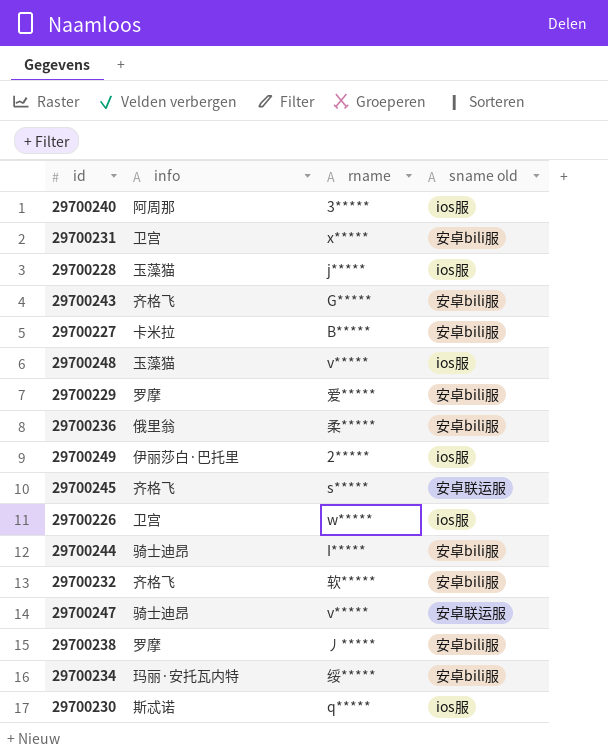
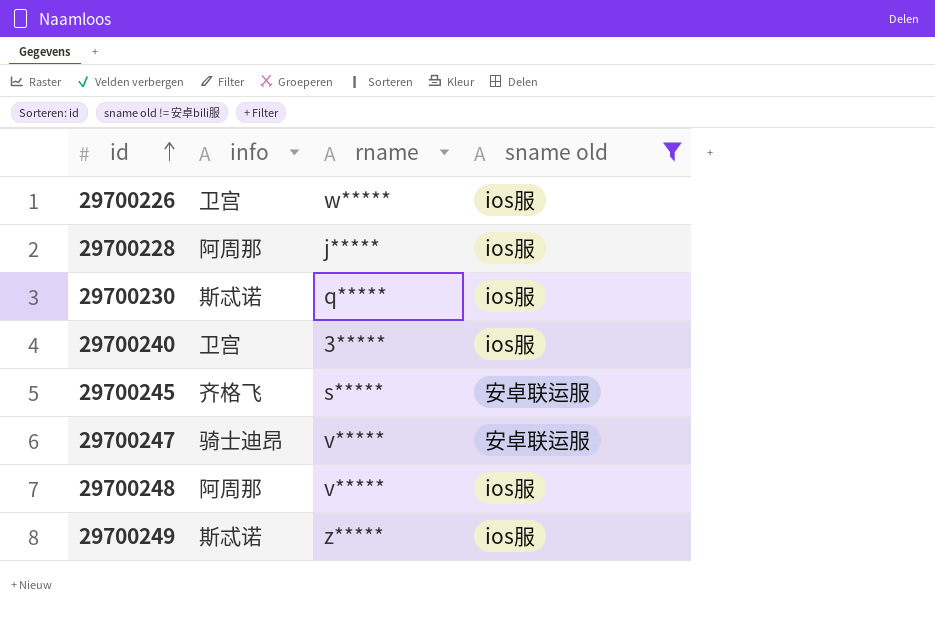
filter: none -> sname old != 安卓bili服
row order: none -> id ascending
29700228 | info: 玉藻猫 -> 阿周那
29700240 | info: 阿周那 -> 卫宫
29700248 | info: 玉藻猫 -> 阿周那
29700249 | info: 伊丽莎白·巴托里 -> 斯忒诺
29700249 | rname: 2***** -> z*****

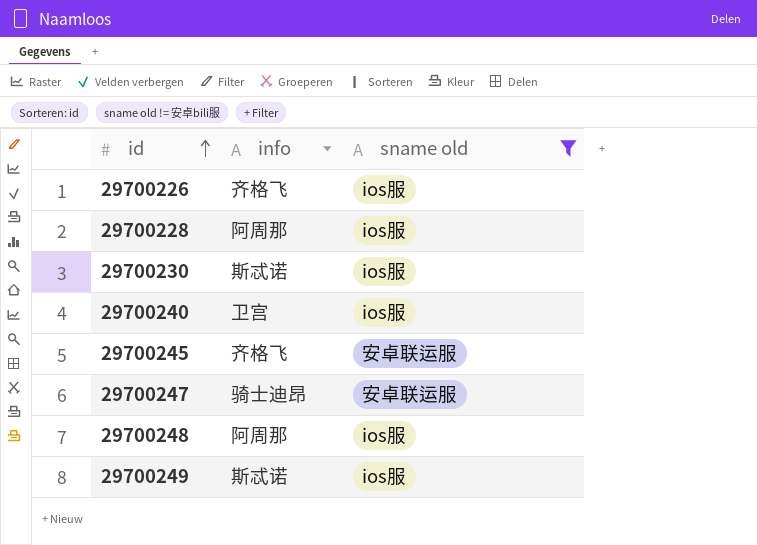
column rname | position: 3 -> none
29700226 | info: 卫宫 -> 齐格飞

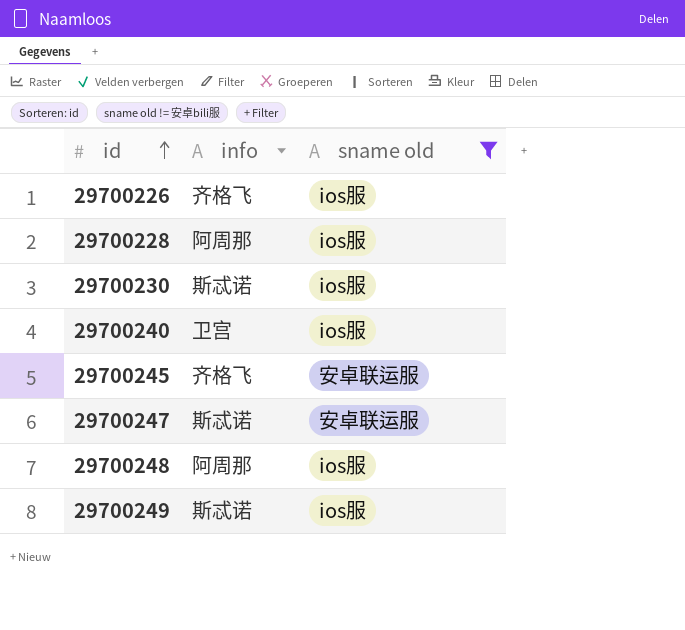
29700247 | info: 骑士迪昂 -> 斯忒诺

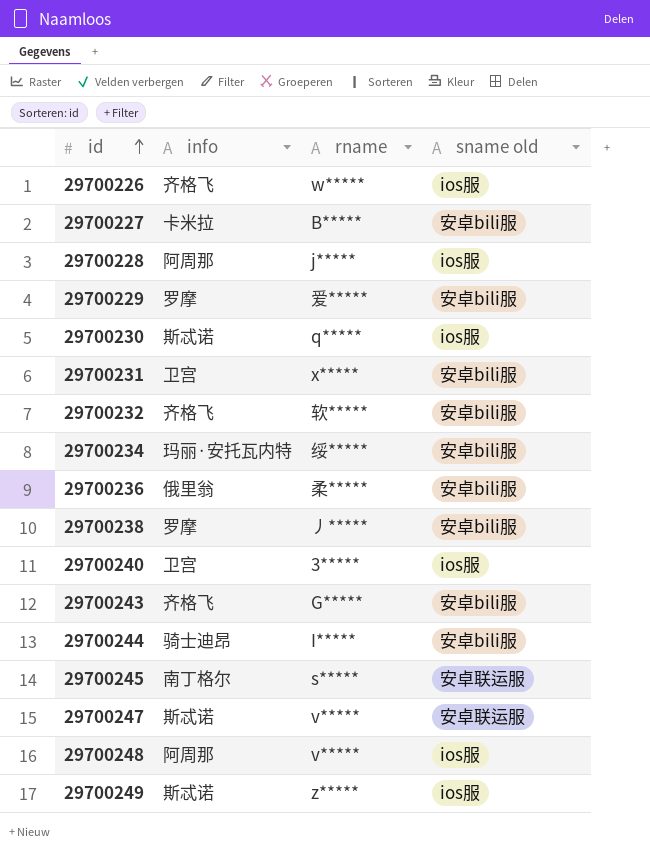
filter: sname old != 安卓bili服 -> none
column rname | position: none -> 3
29700245 | info: 齐格飞 -> 南丁格尔

